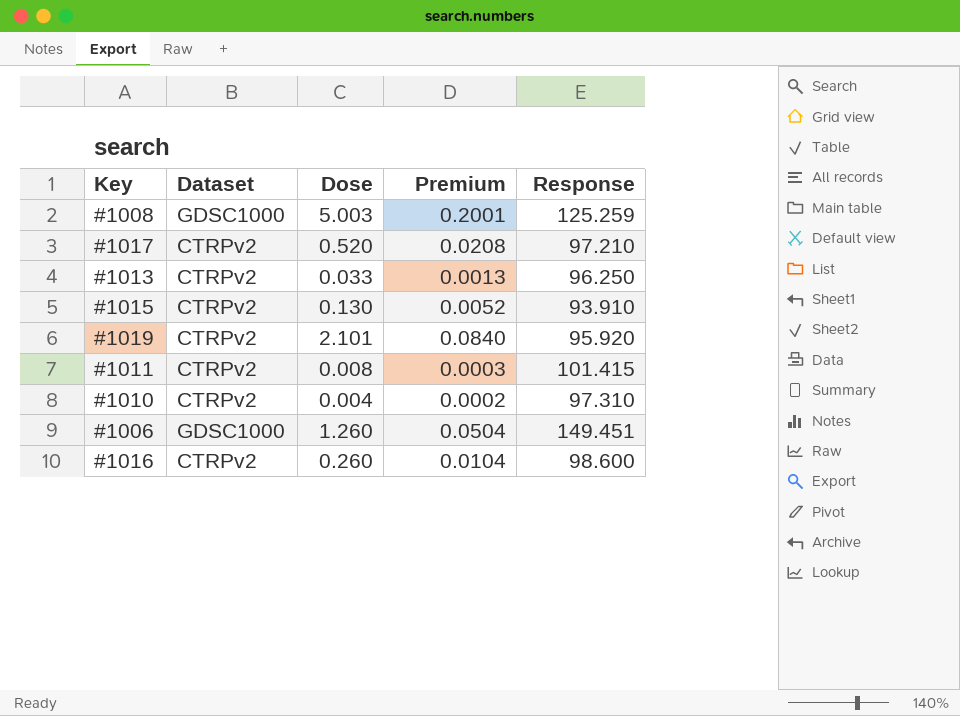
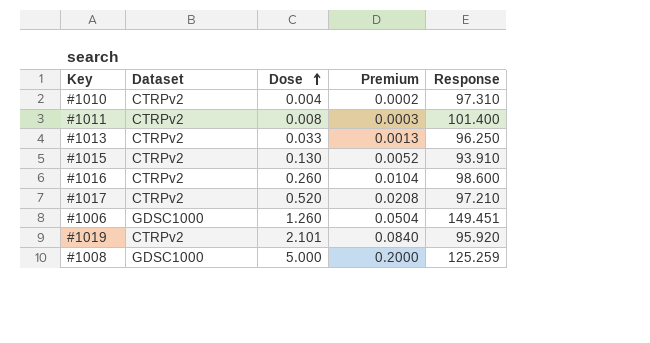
row order: none -> Dose ascending
#1011 | Response: 101.415 -> 101.400
#1008 | Dose: 5.003 -> 5.000
#1008 | Premium: 0.2001 -> 0.2000

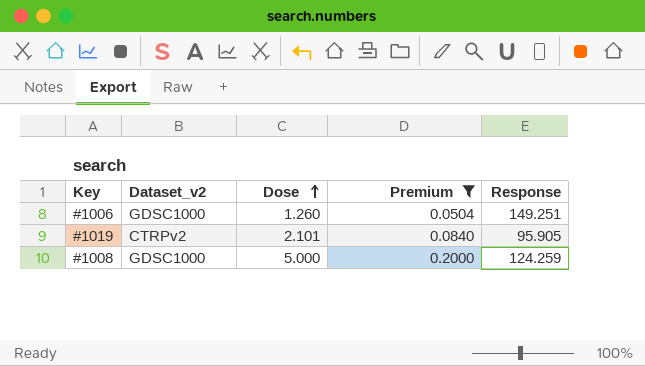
filter: none -> Premium >= 0.0504
column name: Dataset -> Dataset_v2
#1006 | Response: 149.451 -> 149.251
#1019 | Response: 95.920 -> 95.905
#1008 | Response: 125.259 -> 124.259

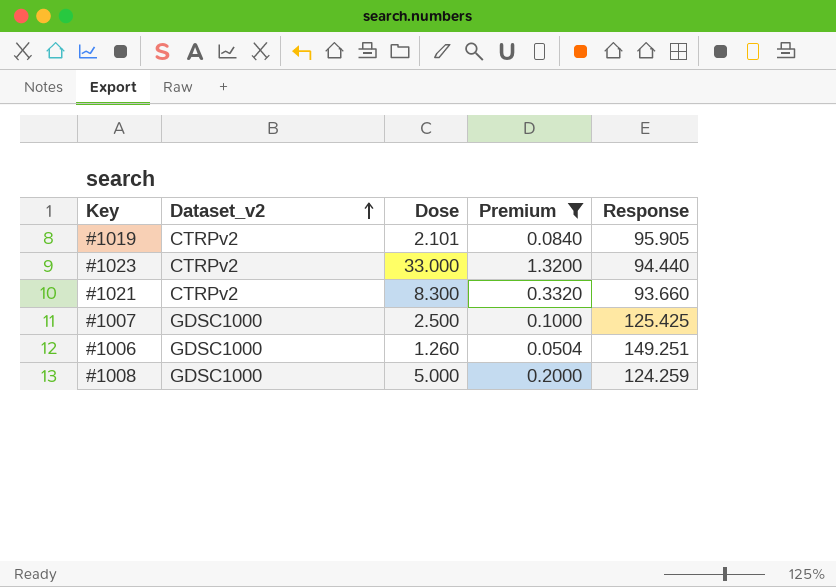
row order: Dose ascending -> Dataset_v2 ascending
row #1023: none -> CTRPv2 | 33.000 | 1.3200 | 94.440
row #1021: none -> CTRPv2 | 8.300 | 0.3320 | 93.660
row #1007: none -> GDSC1000 | 2.500 | 0.1000 | 125.425

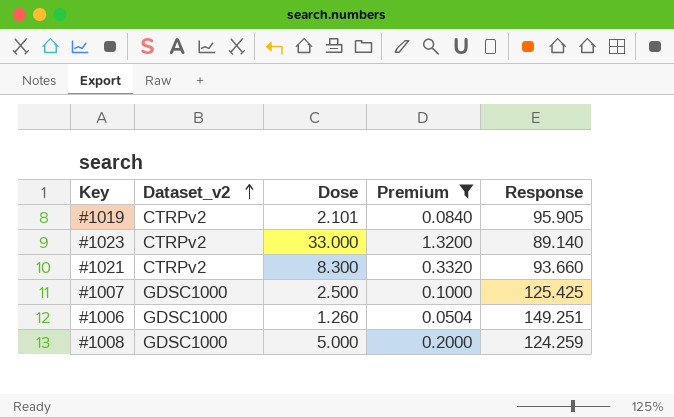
#1023 | Response: 94.440 -> 89.140

